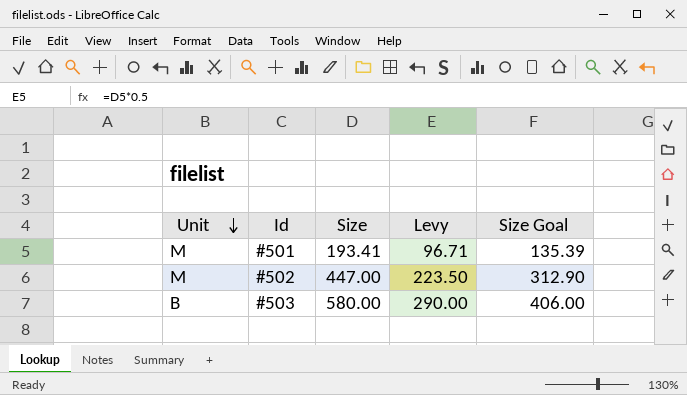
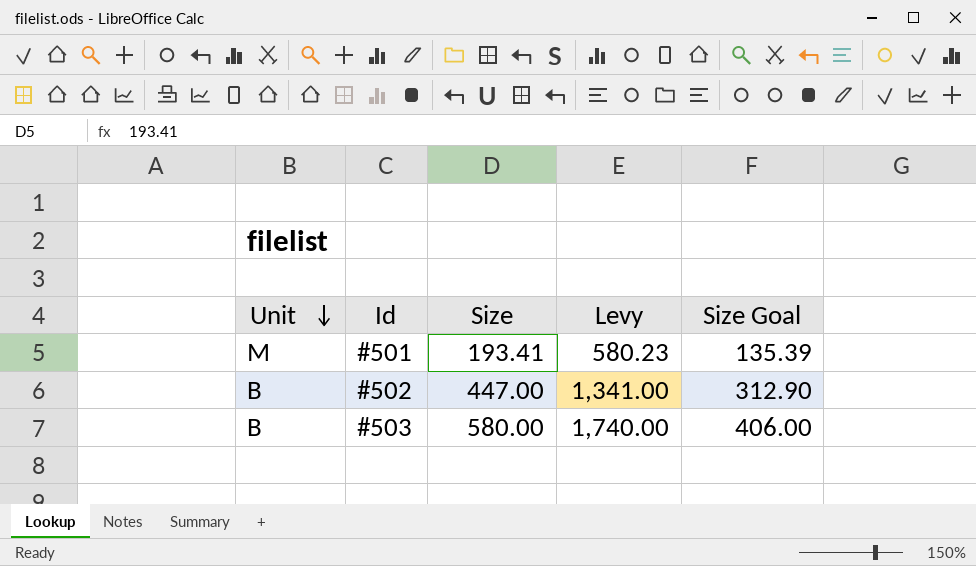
column Levy | formula: [Size] * 0.5 -> [Size] * 3
#502 | Unit: M -> B

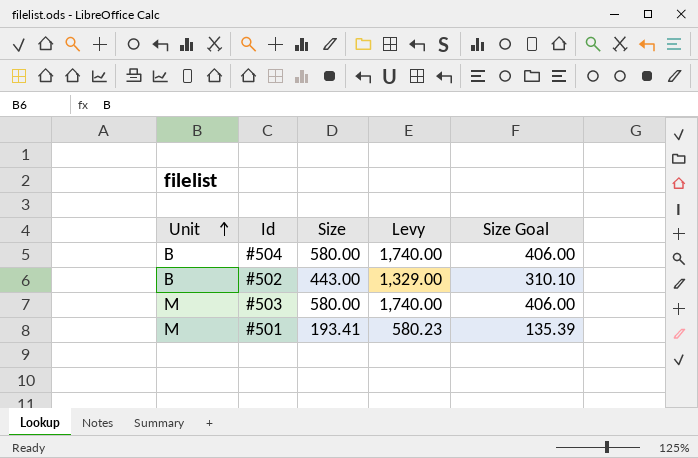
row order: Unit descending -> Unit ascending
row #504: none -> B | 580.00 | 1,740.00 | 406.00
#502 | Size: 447.00 -> 443.00
#502 | Levy: 1,341.00 -> 1,329.00
#502 | Size Goal: 312.90 -> 310.10
#503 | Unit: B -> M

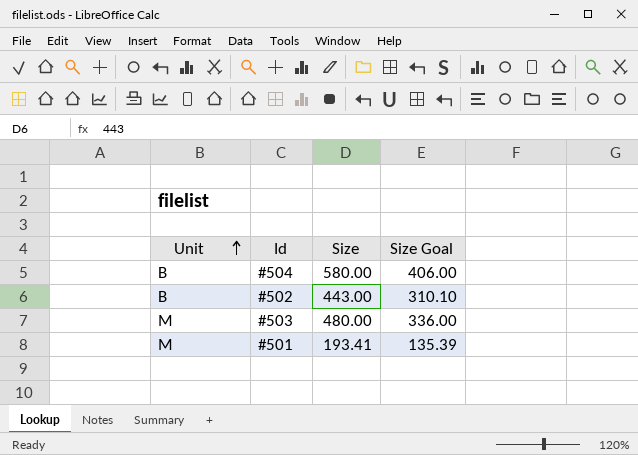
column Levy | formula: [Size] * 3 -> none
#503 | Size: 580.00 -> 480.00
#503 | Size Goal: 406.00 -> 336.00

